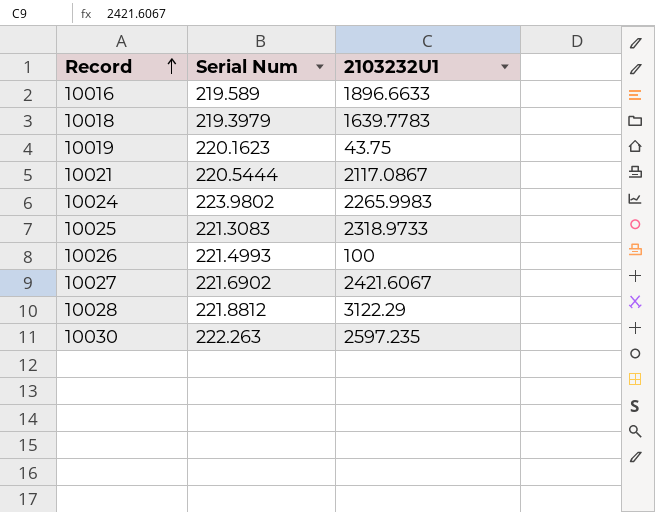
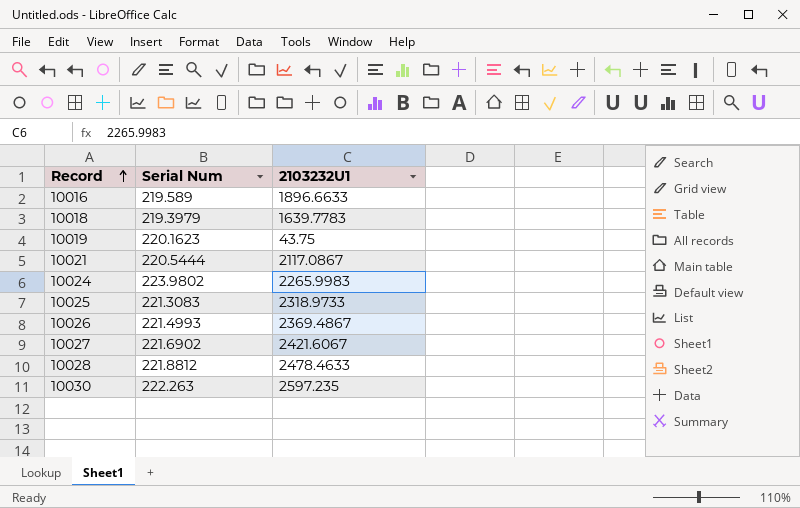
10026 | 2103232U1: 100 -> 2369.4867
10028 | 2103232U1: 3122.29 -> 2478.4633

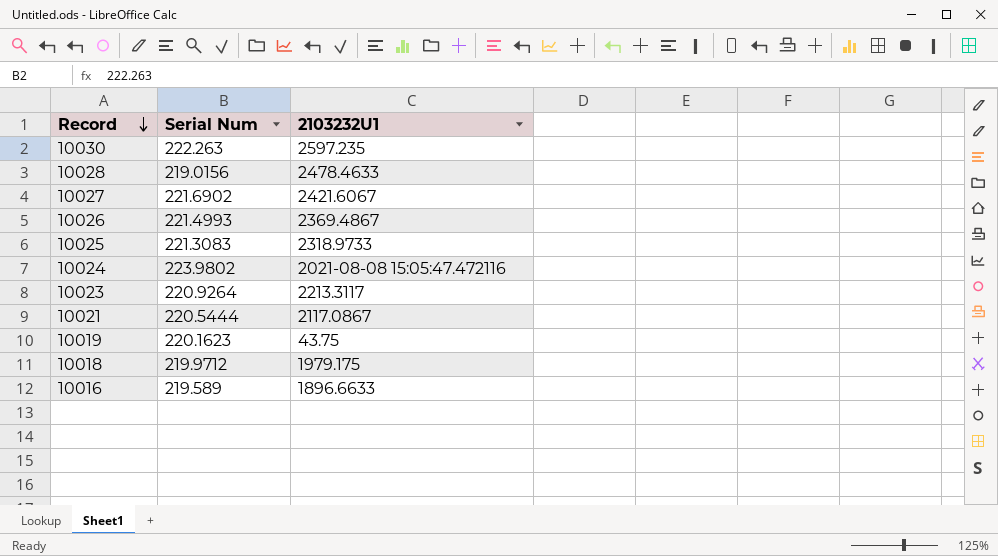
row order: Record ascending -> Record descending
10028 | Serial Num: 221.8812 -> 219.0156
10024 | 2103232U1: 2265.9983 -> 2021-08-08 15:05:47.472116
row 10023: none -> 220.9264 | 2213.3117
10018 | Serial Num: 219.3979 -> 219.9712
10018 | 2103232U1: 1639.7783 -> 1979.175

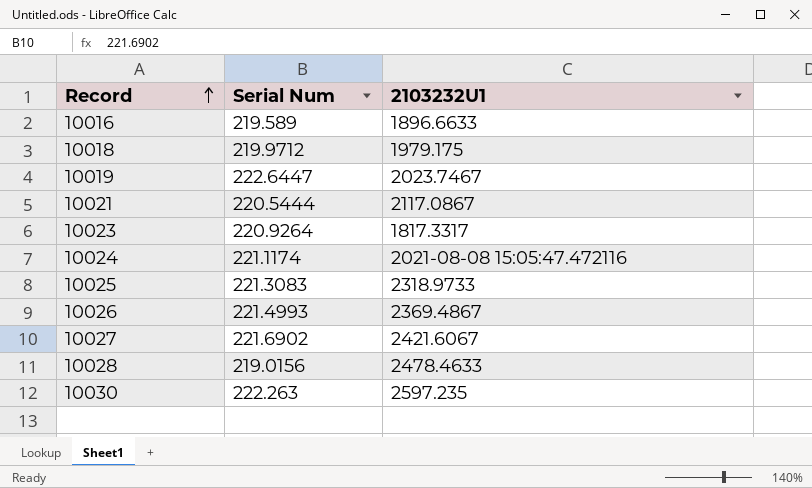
row order: Record descending -> Record ascending
10019 | Serial Num: 220.1623 -> 222.6447
10019 | 2103232U1: 43.75 -> 2023.7467
10023 | 2103232U1: 2213.3117 -> 1817.3317
10024 | Serial Num: 223.9802 -> 221.1174

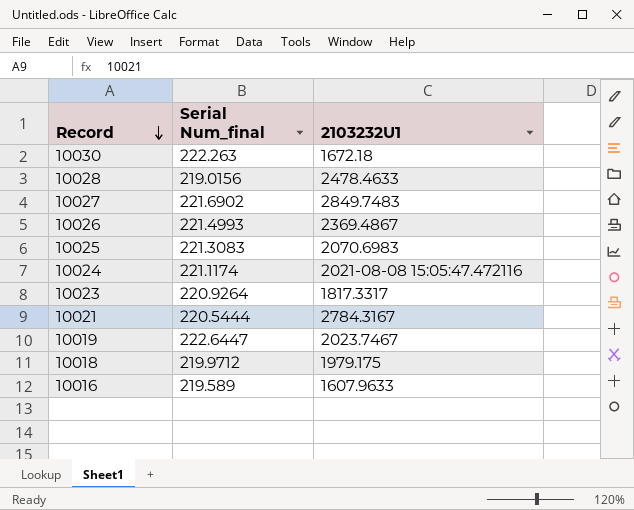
row order: Record ascending -> Record descending
column name: Serial Num -> Serial Num_final
10030 | 2103232U1: 2597.235 -> 1672.18
10027 | 2103232U1: 2421.6067 -> 2849.7483
10025 | 2103232U1: 2318.9733 -> 2070.6983
10021 | 2103232U1: 2117.0867 -> 2784.3167
10016 | 2103232U1: 1896.6633 -> 1607.9633

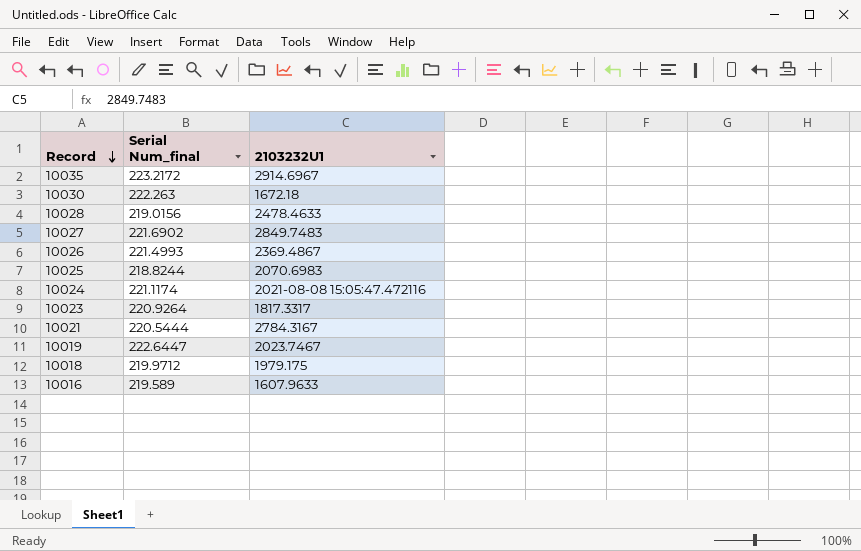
row 10035: none -> 223.2172 | 2914.6967
10025 | Serial Num_final: 221.3083 -> 218.8244

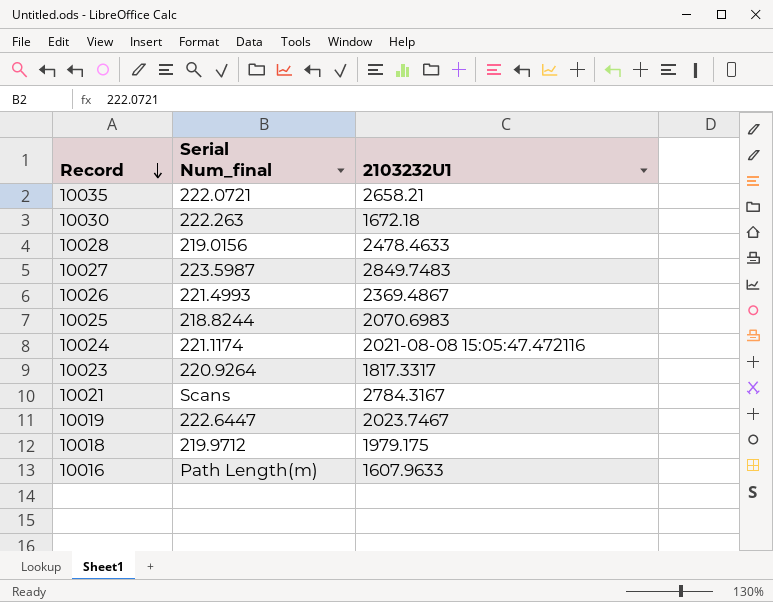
10035 | Serial Num_final: 223.2172 -> 222.0721
10035 | 2103232U1: 2914.6967 -> 2658.21
10027 | Serial Num_final: 221.6902 -> 223.5987
10021 | Serial Num_final: 220.5444 -> Scans
10016 | Serial Num_final: 219.589 -> Path Length(m)

